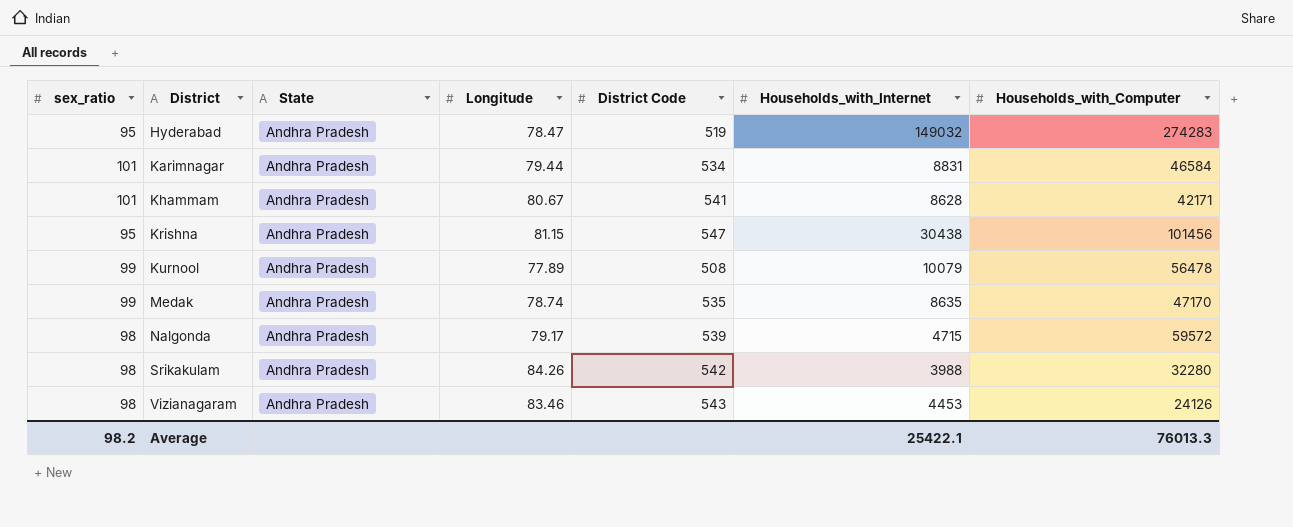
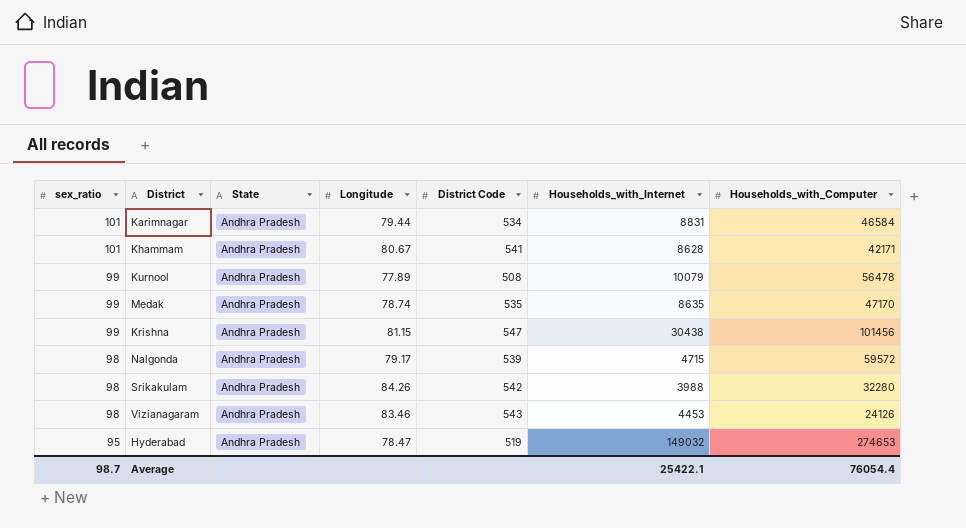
row order: District ascending -> sex_ratio descending
Krishna | sex_ratio: 95 -> 99
Hyderabad | Households_with_Computer: 274283 -> 274653
Average | sex_ratio: 98.2 -> 98.7
Average | Households_with_Computer: 76013.3 -> 76054.4

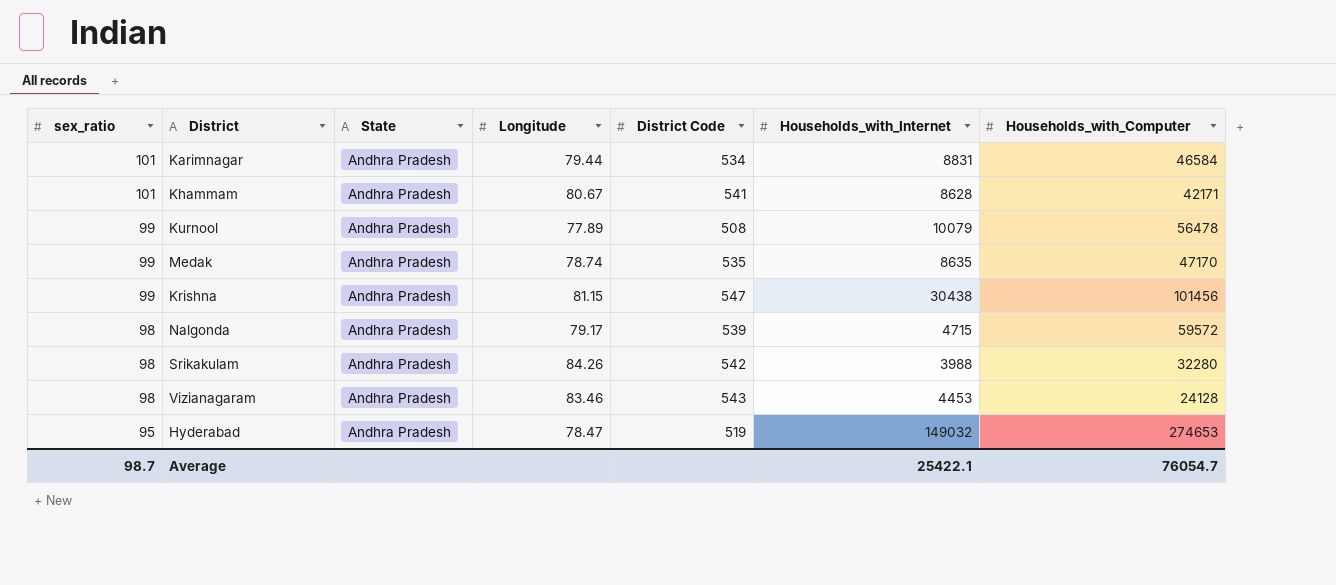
Vizianagaram | Households_with_Computer: 24126 -> 24128
Average | Households_with_Computer: 76054.4 -> 76054.7

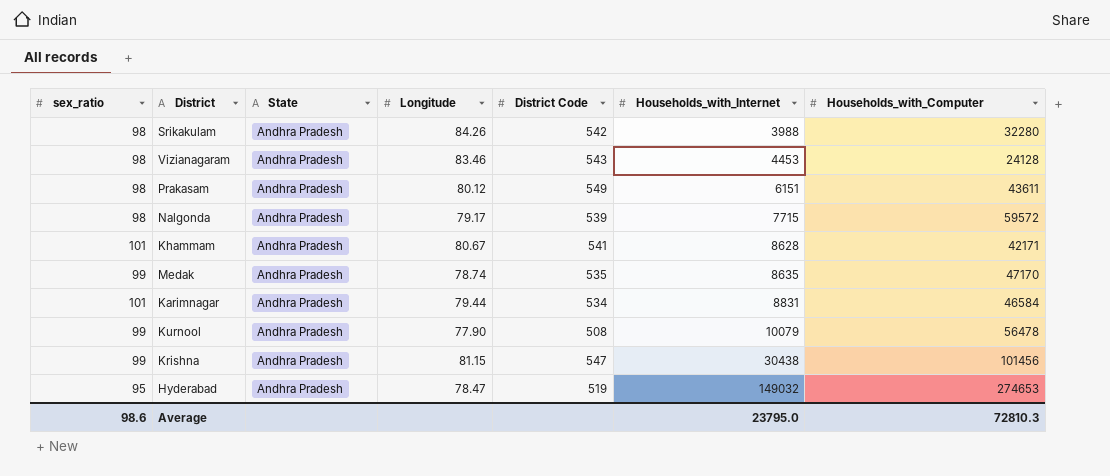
row order: sex_ratio descending -> Households_with_Internet ascending
row Prakasam: none -> 98 | Andhra Pradesh | 80.12 | 549 | 6151 | 43611
Nalgonda | Households_with_Internet: 4715 -> 7715
Kurnool | Longitude: 77.89 -> 77.90
Average | sex_ratio: 98.7 -> 98.6
Average | Households_with_Internet: 25422.1 -> 23795.0
Average | Households_with_Computer: 76054.7 -> 72810.3

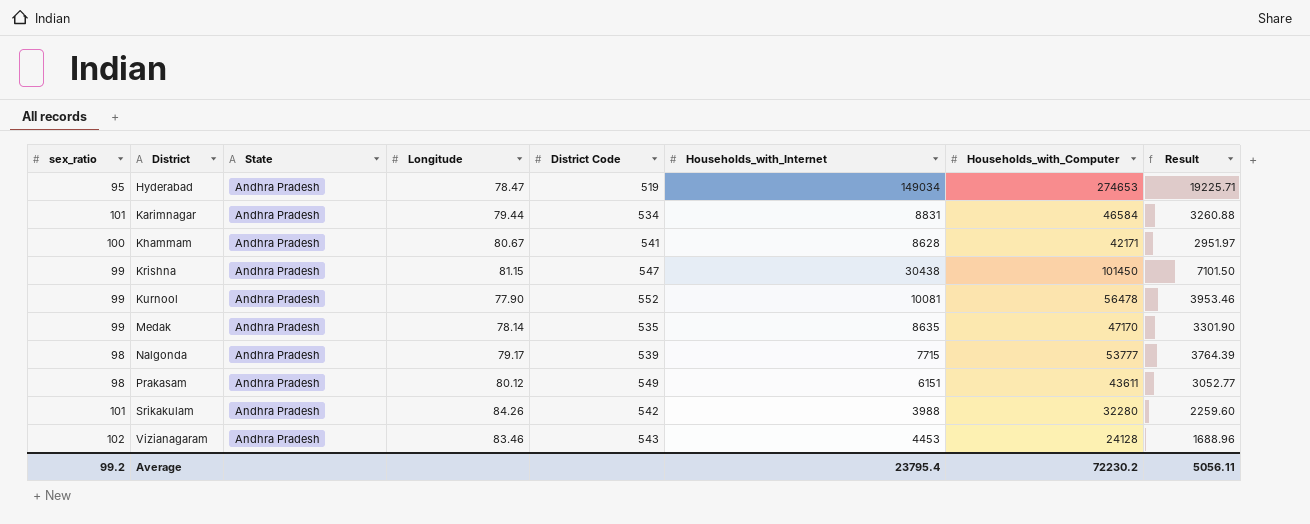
row order: Households_with_Internet ascending -> District ascending
column Result | formula: none -> [Households_with_Computer] * 0.07
Hyderabad | Households_with_Internet: 149032 -> 149034
Khammam | sex_ratio: 101 -> 100
Krishna | Households_with_Computer: 101456 -> 101450
Kurnool | District Code: 508 -> 552
Kurnool | Households_with_Internet: 10079 -> 10081
Medak | Longitude: 78.74 -> 78.14
Nalgonda | Households_with_Computer: 59572 -> 53777
Srikakulam | sex_ratio: 98 -> 101
Vizianagaram | sex_ratio: 98 -> 102
Average | sex_ratio: 98.6 -> 99.2
Average | Households_with_Internet: 23795.0 -> 23795.4
Average | Households_with_Computer: 72810.3 -> 72230.2

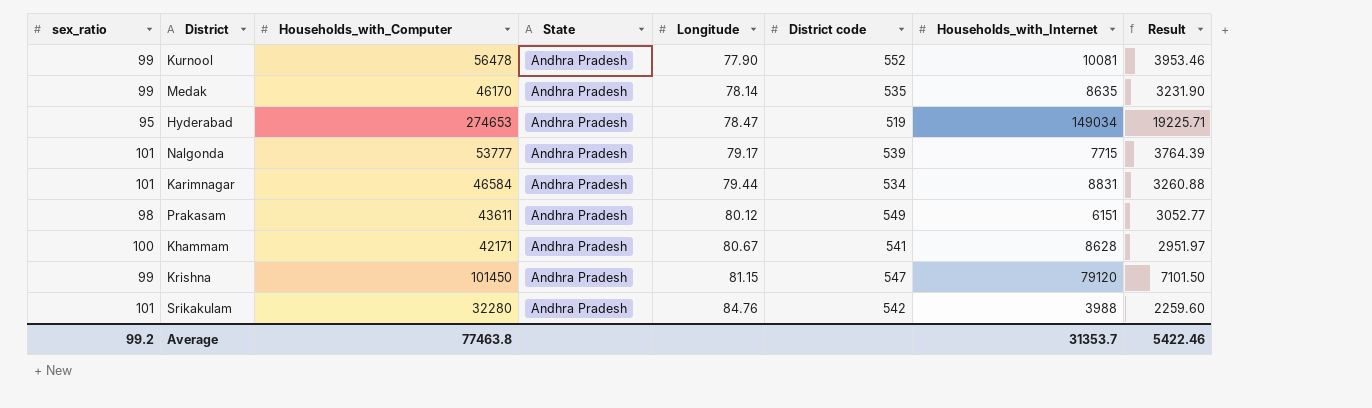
row order: District ascending -> Longitude ascending
column Households_with_Computer | position: 7 -> 3
column name: District Code -> District code
row Vizianagaram: 102 | Andhra Pradesh | 83.46 | 543 | 4453 | 24128 | 1688.96 -> none
Medak | Households_with_Computer: 47170 -> 46170
Medak | Result: 3301.90 -> 3231.90
Nalgonda | sex_ratio: 98 -> 101
Krishna | Households_with_Internet: 30438 -> 79120
Srikakulam | Longitude: 84.26 -> 84.76
Average | Households_with_Computer: 72230.2 -> 77463.8
Average | Households_with_Internet: 23795.4 -> 31353.7
Average | Result: 5056.11 -> 5422.46

